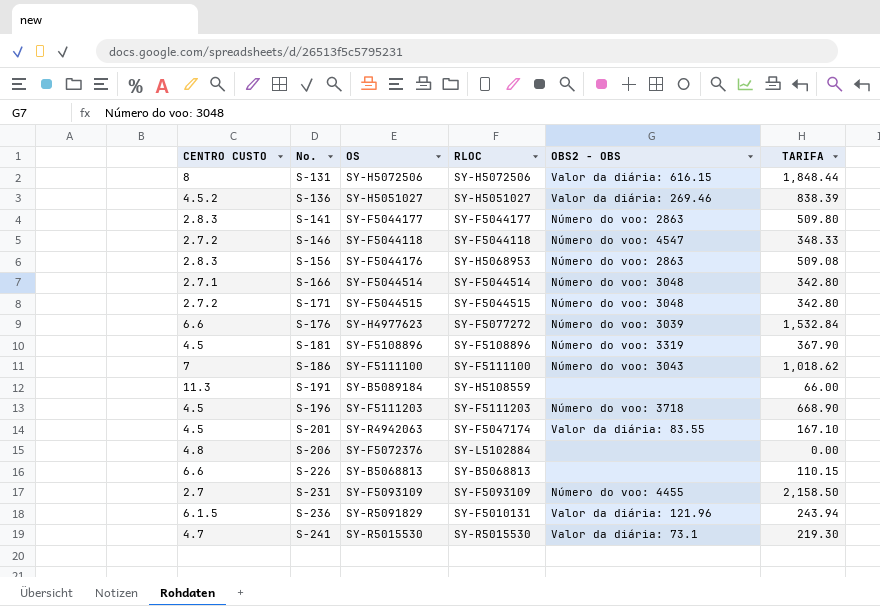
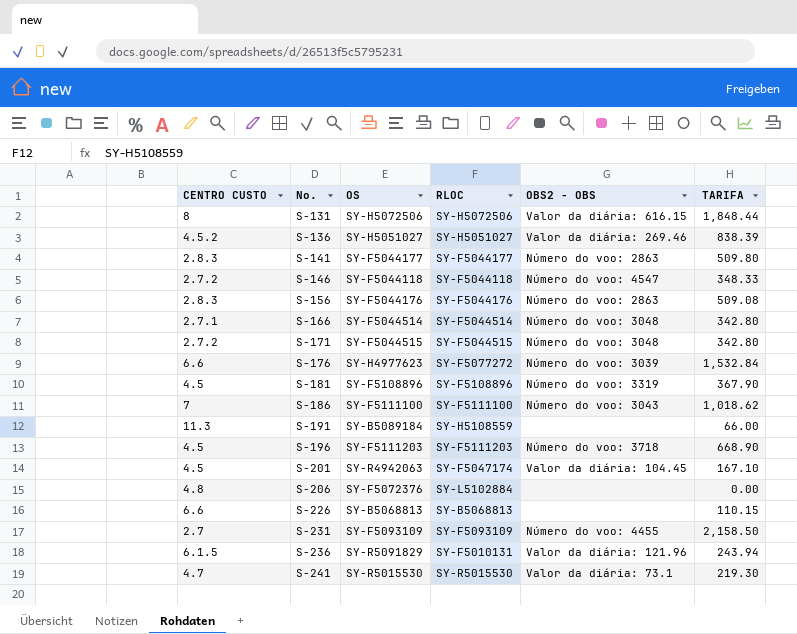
S-156 | RLOC: SY-H5068953 -> SY-F5044176
S-201 | OBS2 - OBS: Valor da diária: 83.55 -> Valor da diária: 104.45

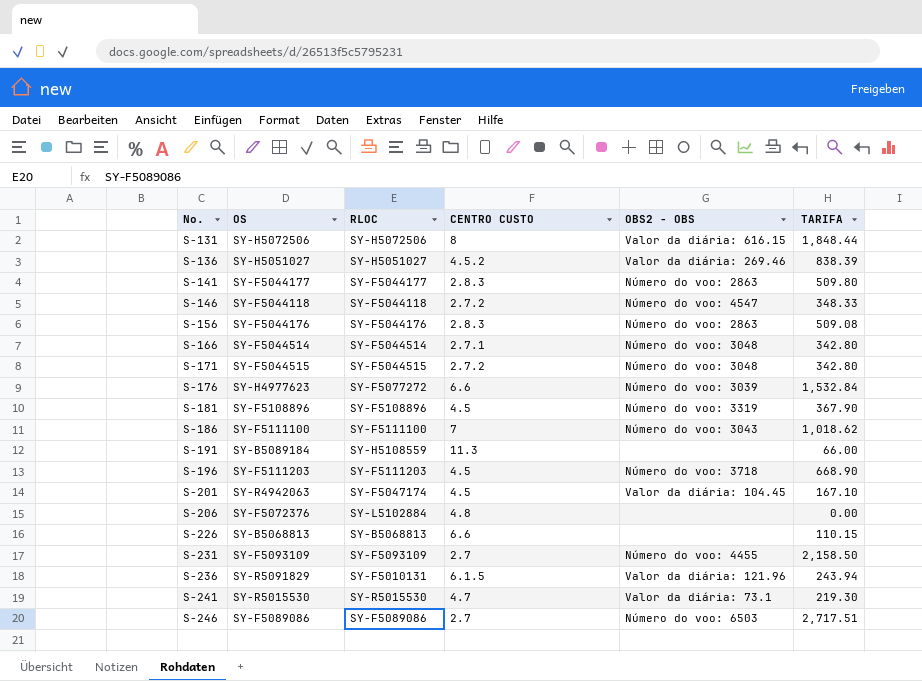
column CENTRO CUSTO | position: 1 -> 4
row S-246: none -> SY-F5089086 | SY-F5089086 | 2.7 | Número do voo: 6503 | 2,717.51

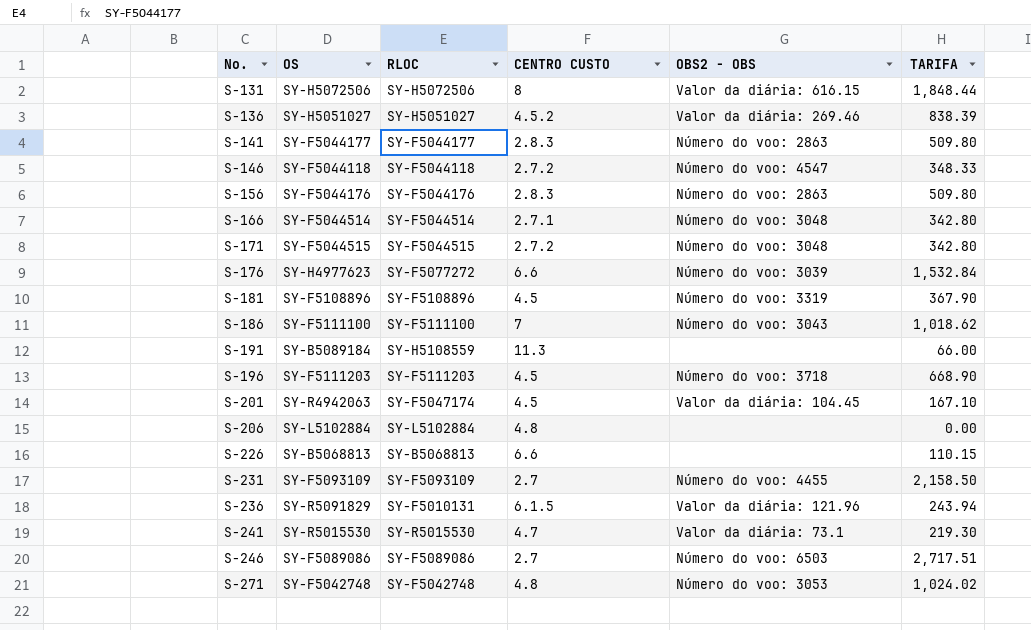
S-156 | TARIFA: 509.08 -> 509.80
S-206 | OS: SY-F5072376 -> SY-L5102884
row S-271: none -> SY-F5042748 | SY-F5042748 | 4.8 | Número do voo: 3053 | 1,024.02

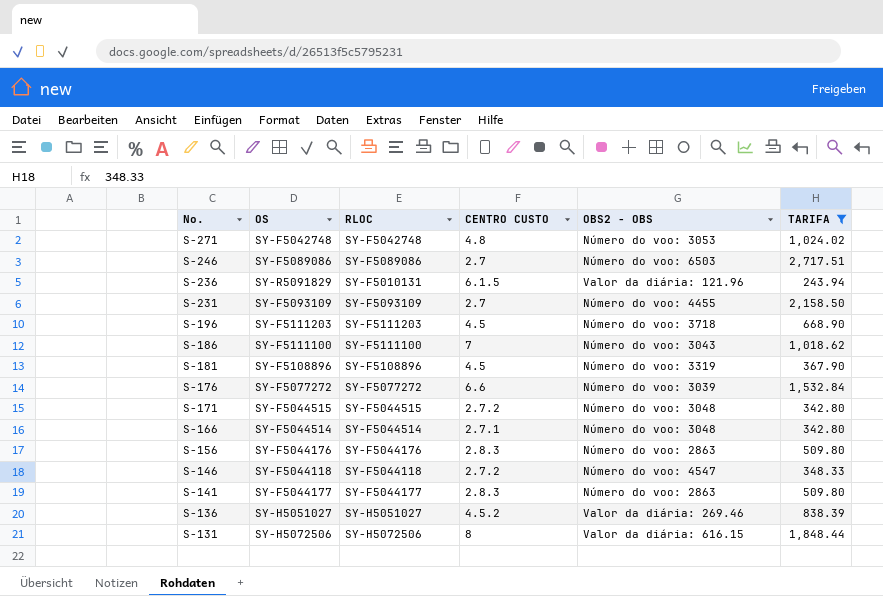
filter: none -> TARIFA >= 243.94
row order: No. ascending -> No. descending
S-176 | OS: SY-H4977623 -> SY-F5077272

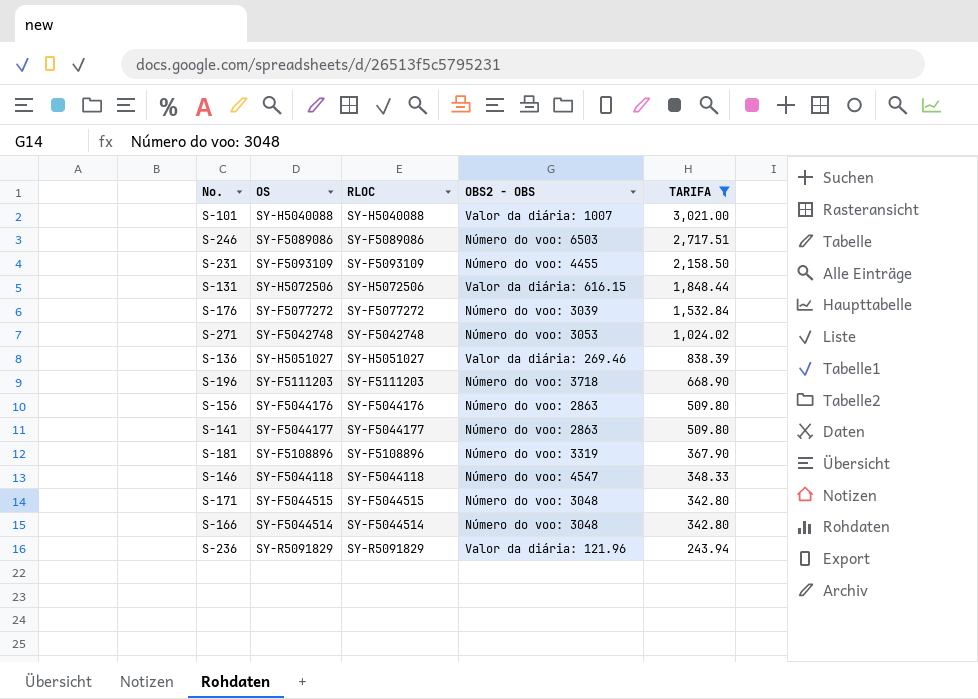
row order: No. descending -> TARIFA descending
column CENTRO CUSTO | position: 4 -> none
row S-186: SY-F5111100 | SY-F5111100 | 7 | Número do voo: 3043 | 1,018.62 -> none
row S-101: none -> SY-H5040088 | SY-H5040088 | Valor da diária: 1007 | 3,021.00
S-236 | RLOC: SY-F5010131 -> SY-R5091829

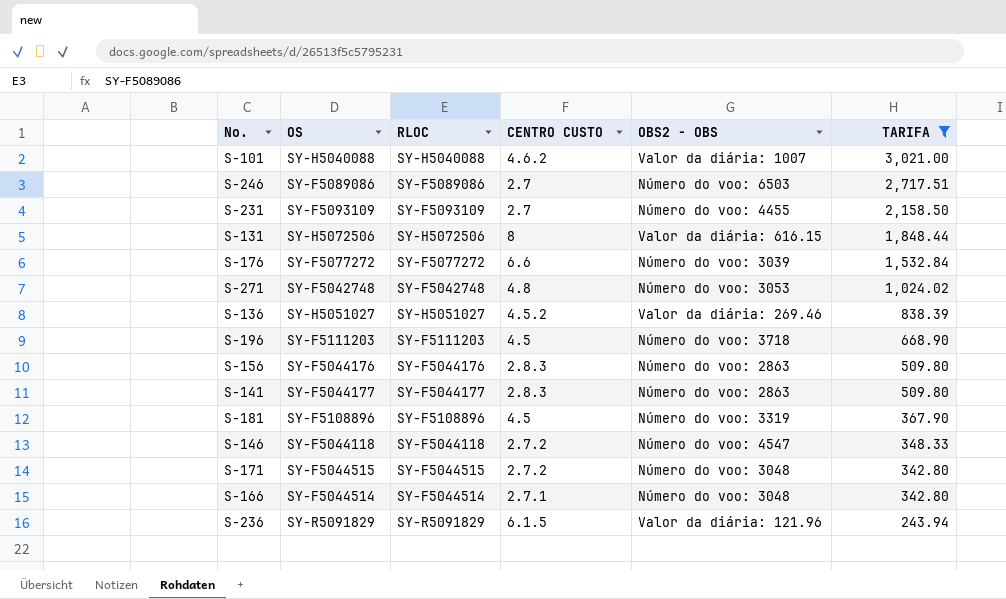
column CENTRO CUSTO | position: none -> 4

